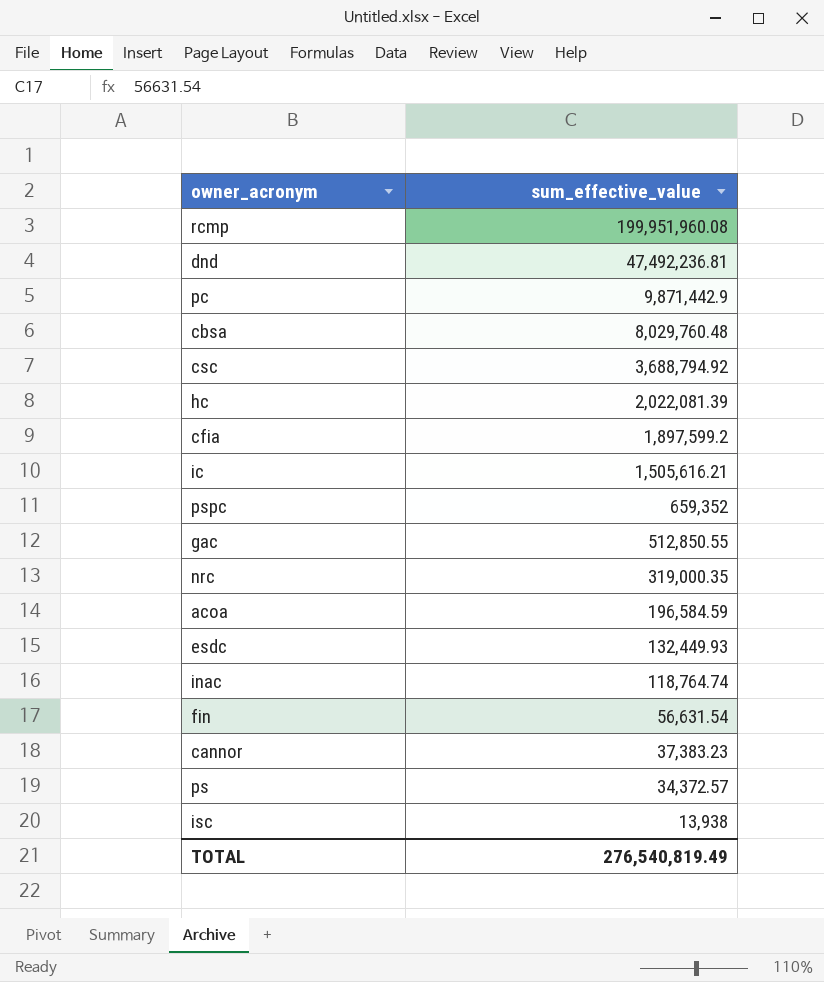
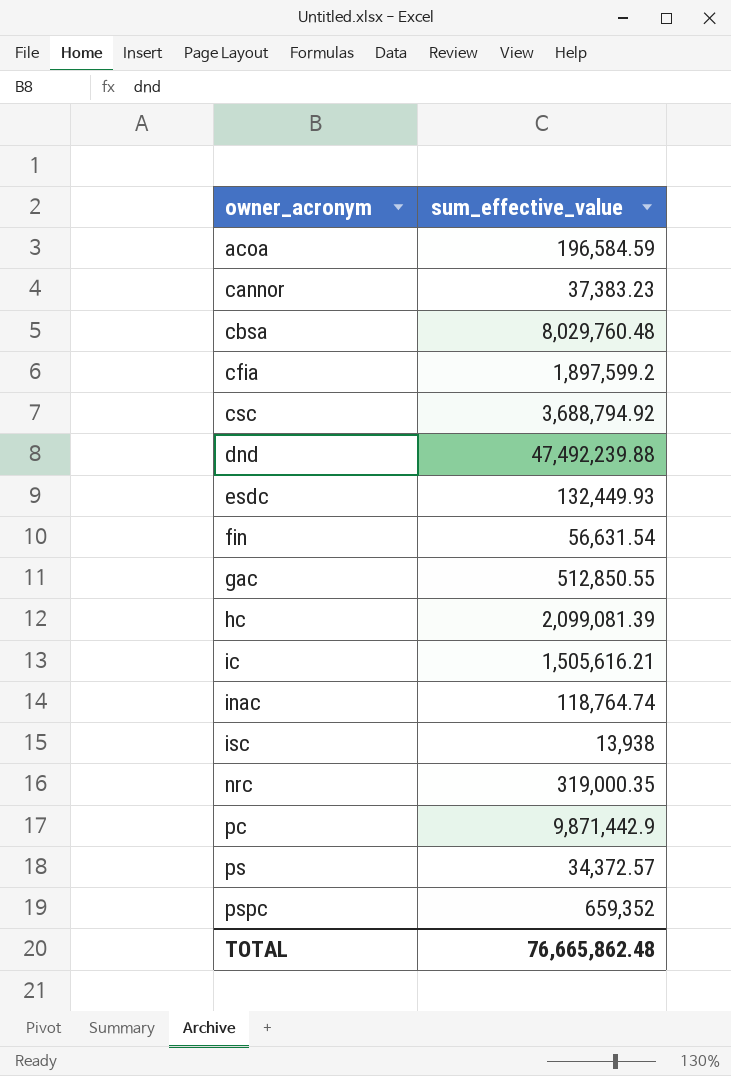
row order: sum_effective_value descending -> owner_acronym ascending
row rcmp: 199,951,960.08 -> none
dnd | sum_effective_value: 47,492,236.81 -> 47,492,239.88
hc | sum_effective_value: 2,022,081.39 -> 2,099,081.39
TOTAL | sum_effective_value: 276,540,819.49 -> 76,665,862.48

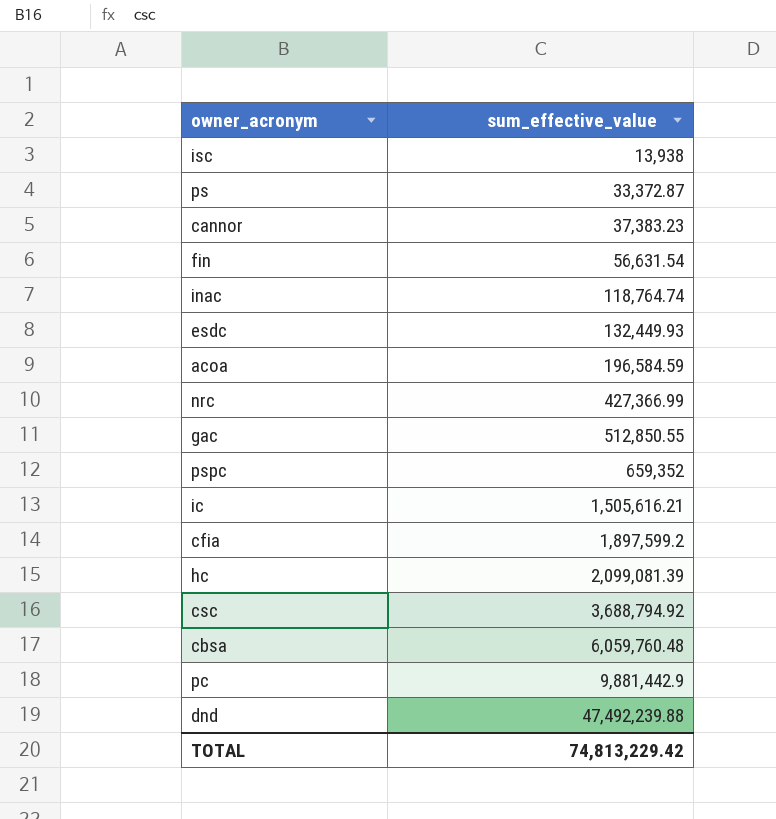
row order: owner_acronym ascending -> sum_effective_value ascending
ps | sum_effective_value: 34,372.57 -> 33,372.87
nrc | sum_effective_value: 319,000.35 -> 427,366.99
cbsa | sum_effective_value: 8,029,760.48 -> 6,059,760.48
pc | sum_effective_value: 9,871,442.9 -> 9,881,442.9
TOTAL | sum_effective_value: 76,665,862.48 -> 74,813,229.42

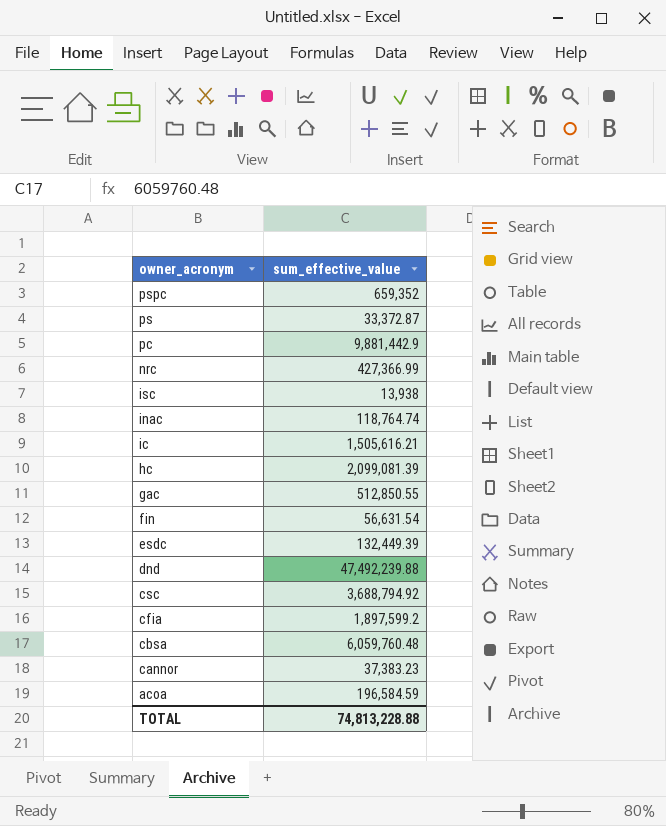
row order: sum_effective_value ascending -> owner_acronym descending
esdc | sum_effective_value: 132,449.93 -> 132,449.39
TOTAL | sum_effective_value: 74,813,229.42 -> 74,813,228.88

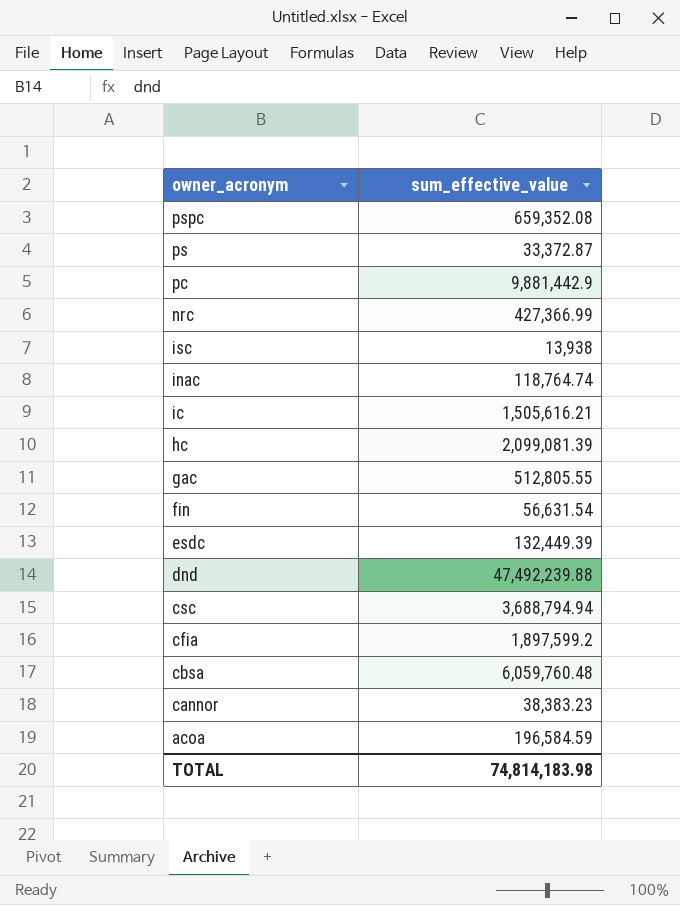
pspc | sum_effective_value: 659,352 -> 659,352.08
gac | sum_effective_value: 512,850.55 -> 512,805.55
csc | sum_effective_value: 3,688,794.92 -> 3,688,794.94
cannor | sum_effective_value: 37,383.23 -> 38,383.23
TOTAL | sum_effective_value: 74,813,228.88 -> 74,814,183.98

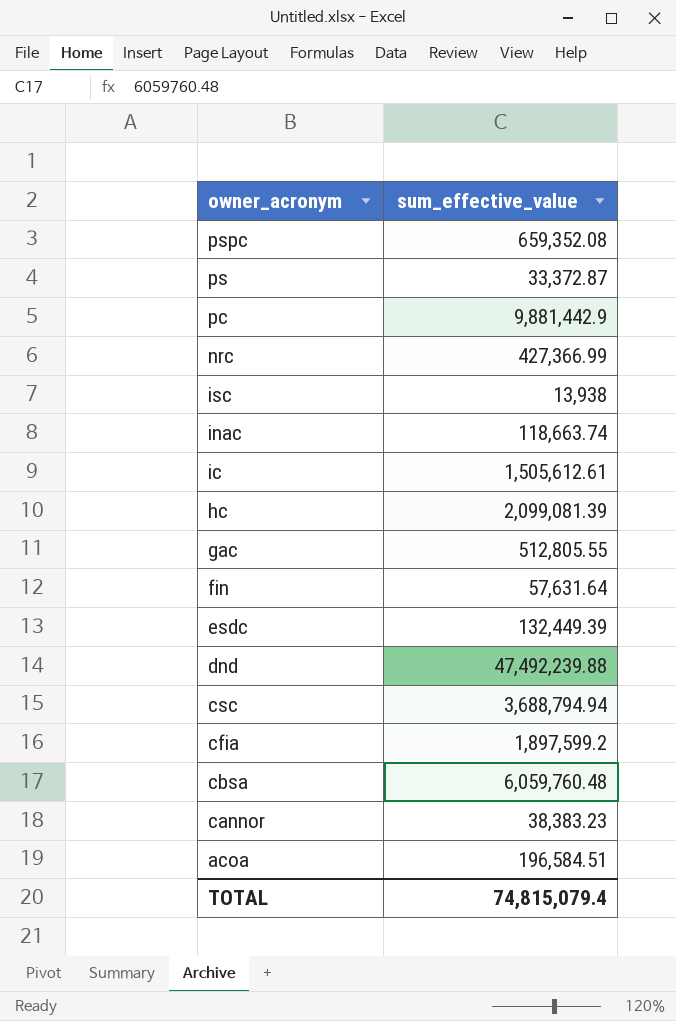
inac | sum_effective_value: 118,764.74 -> 118,663.74
ic | sum_effective_value: 1,505,616.21 -> 1,505,612.61
fin | sum_effective_value: 56,631.54 -> 57,631.64
acoa | sum_effective_value: 196,584.59 -> 196,584.51
TOTAL | sum_effective_value: 74,814,183.98 -> 74,815,079.4

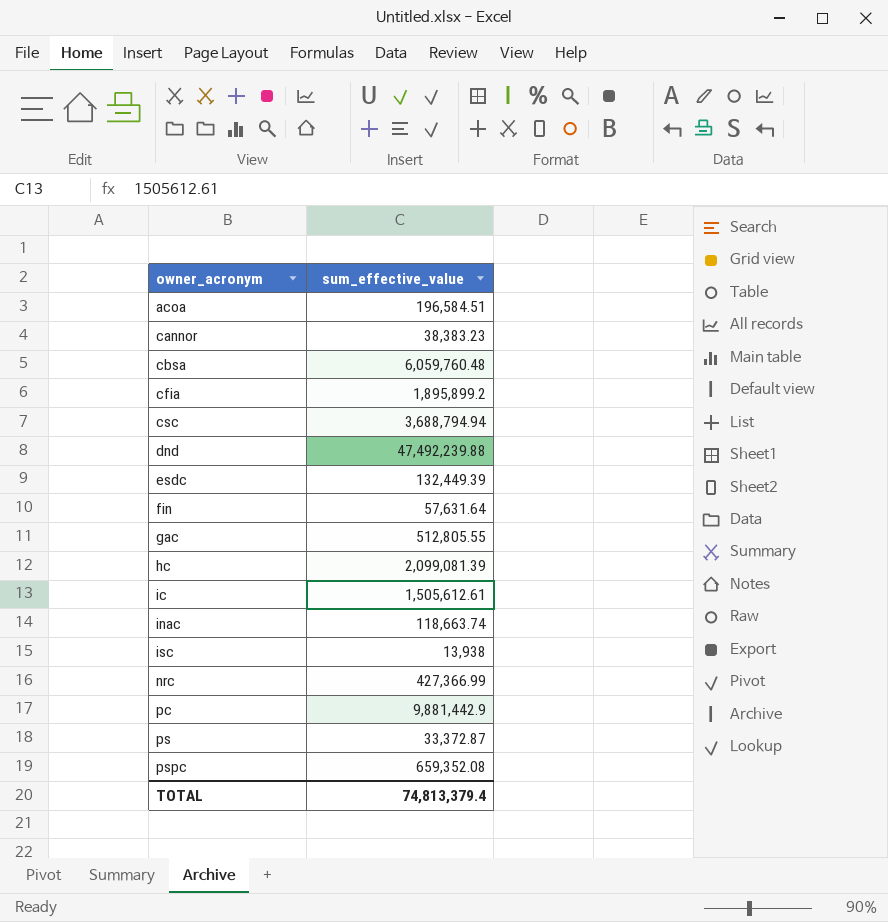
row order: owner_acronym descending -> owner_acronym ascending
cfia | sum_effective_value: 1,897,599.2 -> 1,895,899.2
TOTAL | sum_effective_value: 74,815,079.4 -> 74,813,379.4

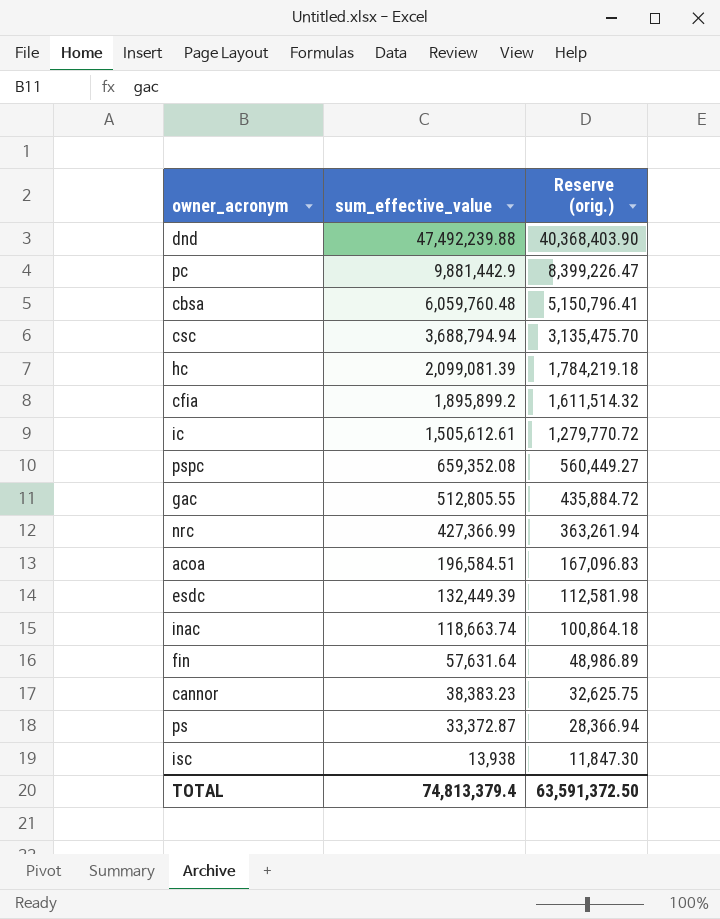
row order: owner_acronym ascending -> sum_effective_value descending
column Reserve (orig.) | formula: none -> [sum_effective_value] * 0.85

